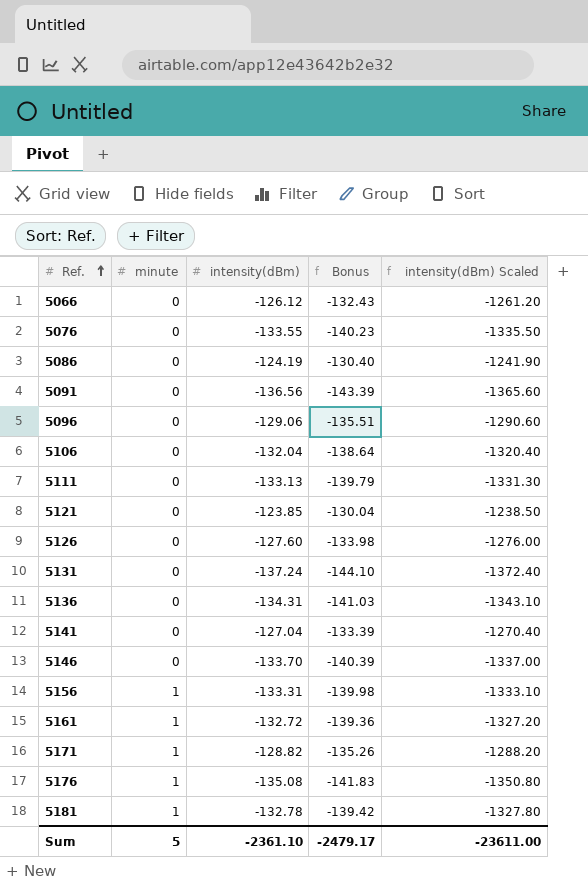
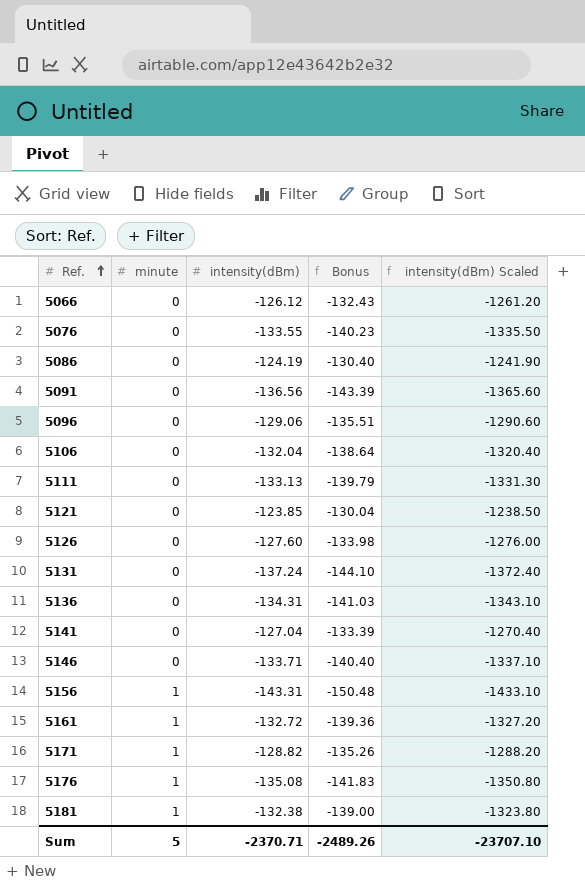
5146 | intensity(dBm): -133.70 -> -133.71
5146 | Bonus: -140.39 -> -140.40
5146 | intensity(dBm) Scaled: -1337.00 -> -1337.10
5156 | intensity(dBm): -133.31 -> -143.31
5156 | Bonus: -139.98 -> -150.48
5156 | intensity(dBm) Scaled: -1333.10 -> -1433.10
5181 | intensity(dBm): -132.78 -> -132.38
5181 | Bonus: -139.42 -> -139.00
5181 | intensity(dBm) Scaled: -1327.80 -> -1323.80
Sum | intensity(dBm): -2361.10 -> -2370.71
Sum | Bonus: -2479.17 -> -2489.26
Sum | intensity(dBm) Scaled: -23611.00 -> -23707.10

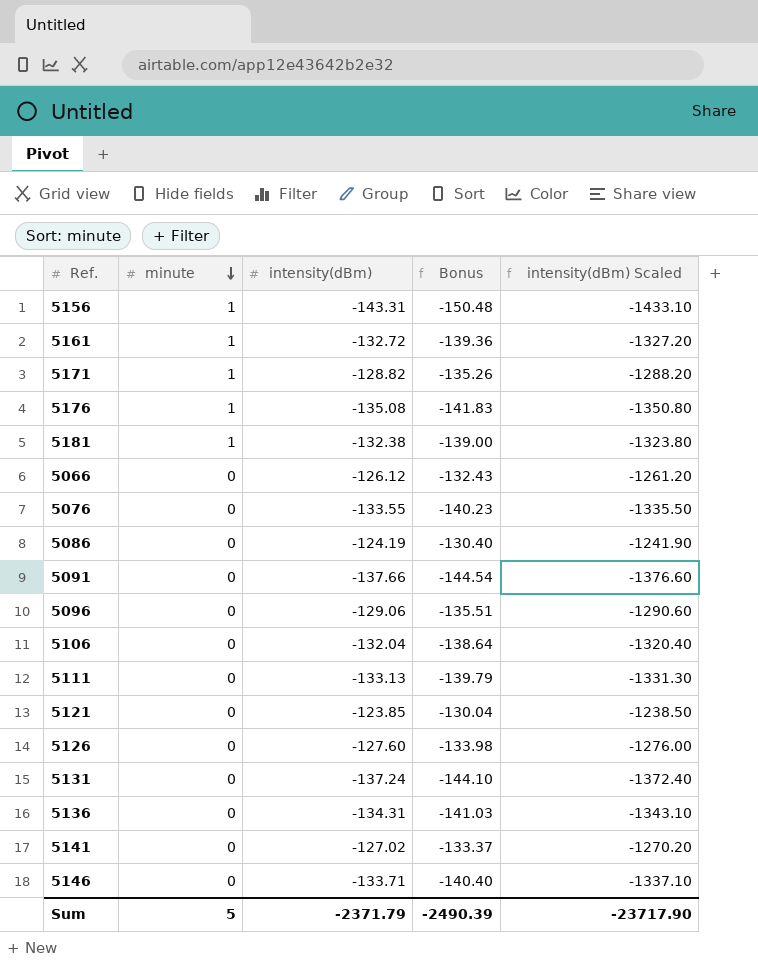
row order: Ref. ascending -> minute descending
5091 | intensity(dBm): -136.56 -> -137.66
5091 | Bonus: -143.39 -> -144.54
5091 | intensity(dBm) Scaled: -1365.60 -> -1376.60
5141 | intensity(dBm): -127.04 -> -127.02
5141 | Bonus: -133.39 -> -133.37
5141 | intensity(dBm) Scaled: -1270.40 -> -1270.20
Sum | intensity(dBm): -2370.71 -> -2371.79
Sum | Bonus: -2489.26 -> -2490.39
Sum | intensity(dBm) Scaled: -23707.10 -> -23717.90

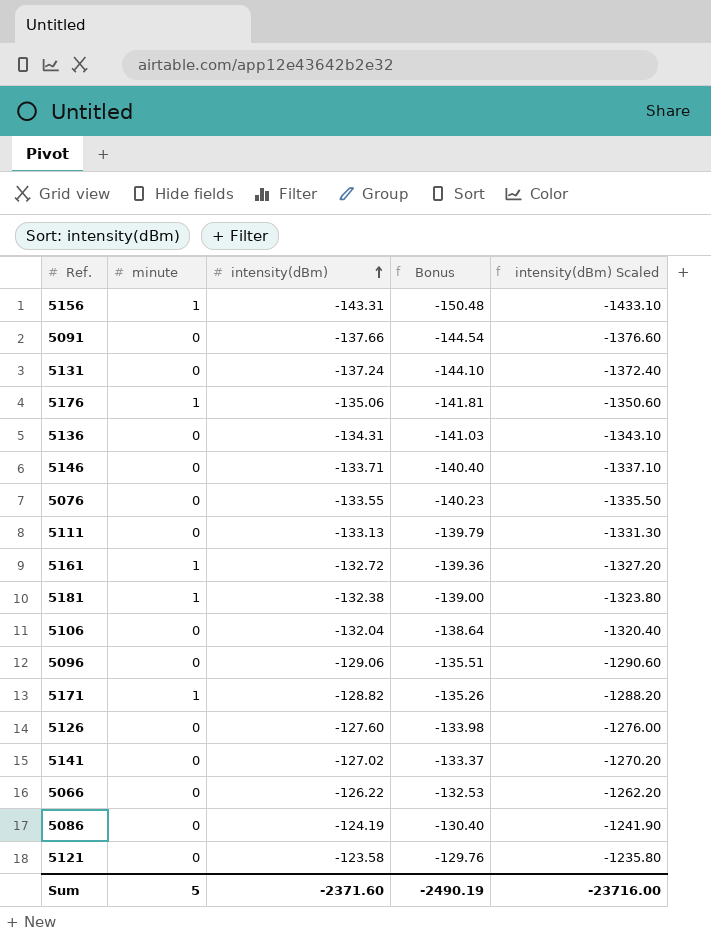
row order: minute descending -> intensity(dBm) ascending
5176 | intensity(dBm): -135.08 -> -135.06
5176 | Bonus: -141.83 -> -141.81
5176 | intensity(dBm) Scaled: -1350.80 -> -1350.60
5066 | intensity(dBm): -126.12 -> -126.22
5066 | Bonus: -132.43 -> -132.53
5066 | intensity(dBm) Scaled: -1261.20 -> -1262.20
5121 | intensity(dBm): -123.85 -> -123.58
5121 | Bonus: -130.04 -> -129.76
5121 | intensity(dBm) Scaled: -1238.50 -> -1235.80
Sum | intensity(dBm): -2371.79 -> -2371.60
Sum | Bonus: -2490.39 -> -2490.19
Sum | intensity(dBm) Scaled: -23717.90 -> -23716.00

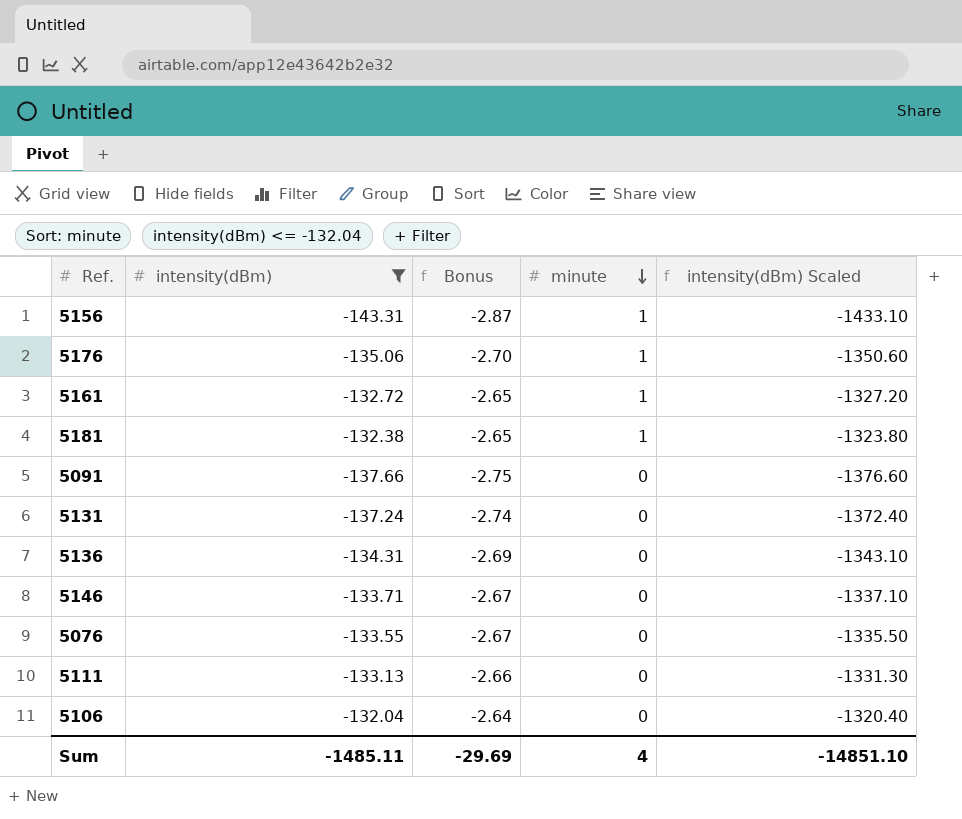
filter: none -> intensity(dBm) <= -132.04
row order: intensity(dBm) ascending -> minute descending
column Bonus | formula: [intensity(dBm)] * 1.05 -> [intensity(dBm)] * 0.02
column minute | position: 2 -> 4
Sum | intensity(dBm): -2371.60 -> -1485.11
Sum | Bonus: -2490.19 -> -29.69
Sum | minute: 5 -> 4
Sum | intensity(dBm) Scaled: -23716.00 -> -14851.10

